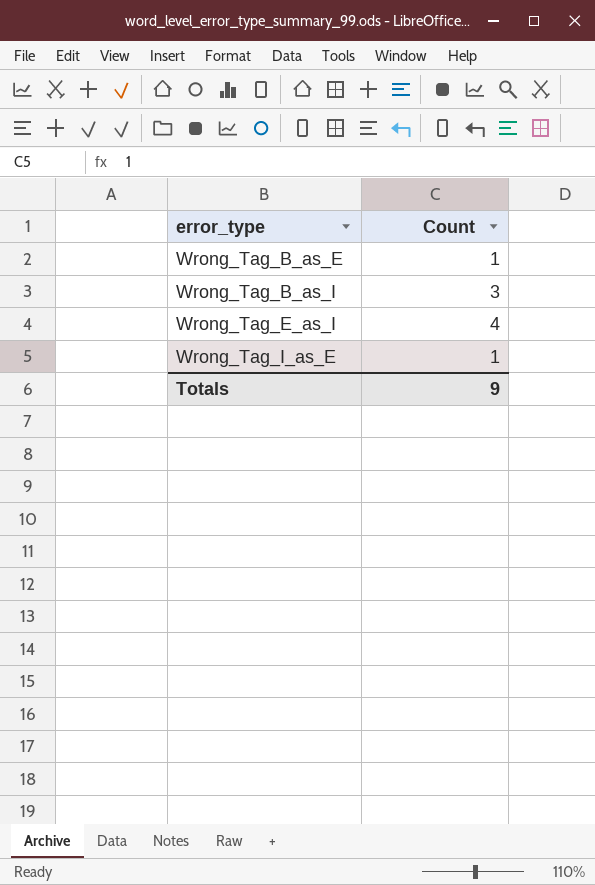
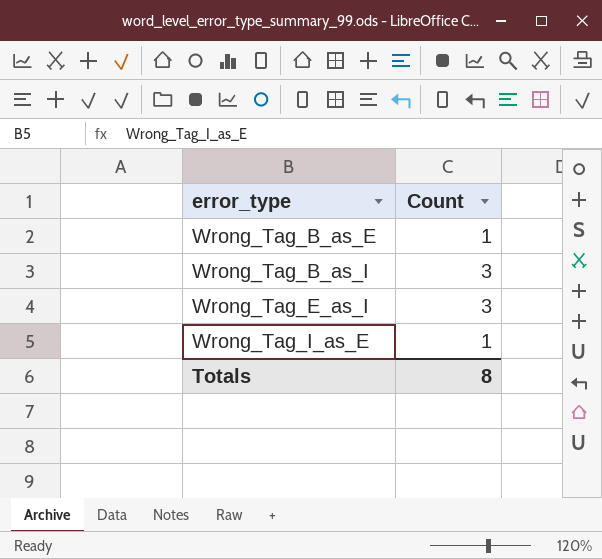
Wrong_Tag_E_as_I | Count: 4 -> 3
Totals | Count: 9 -> 8

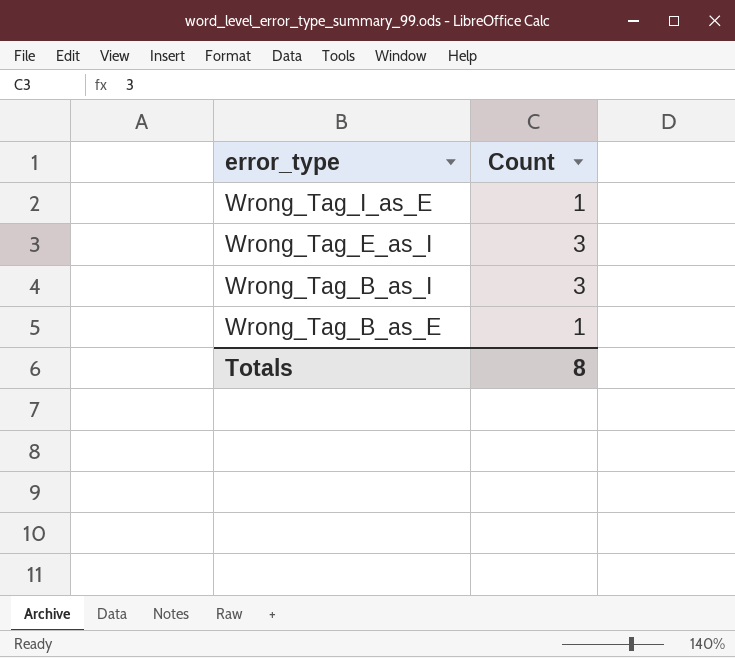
row order: error_type ascending -> error_type descending

